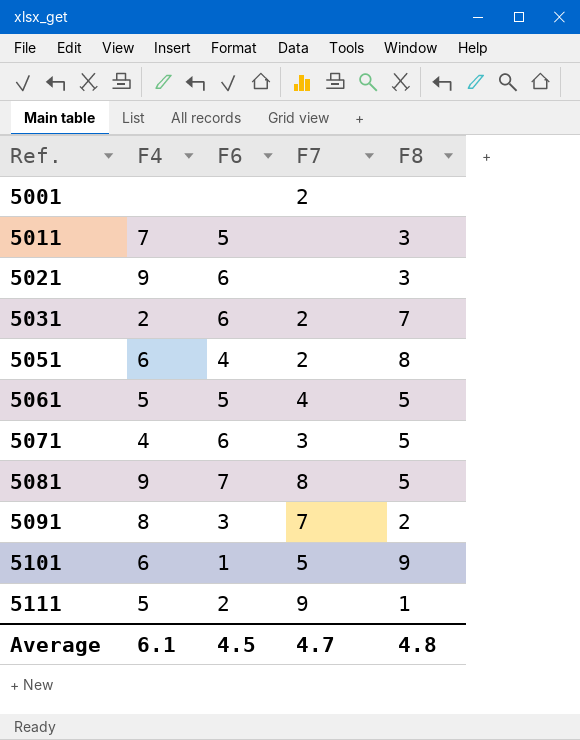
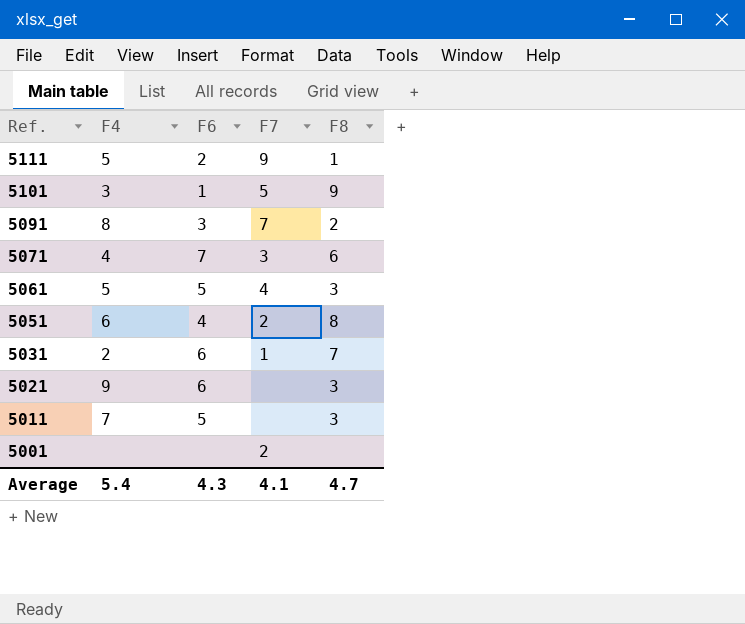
row order: Ref. ascending -> Ref. descending
row 5081: 9 | 7 | 8 | 5 -> none
5101 | F4: 6 -> 3
5071 | F6: 6 -> 7
5071 | F8: 5 -> 6
5061 | F8: 5 -> 3
5031 | F7: 2 -> 1
Average | F4: 6.1 -> 5.4
Average | F6: 4.5 -> 4.3
Average | F7: 4.7 -> 4.1
Average | F8: 4.8 -> 4.7

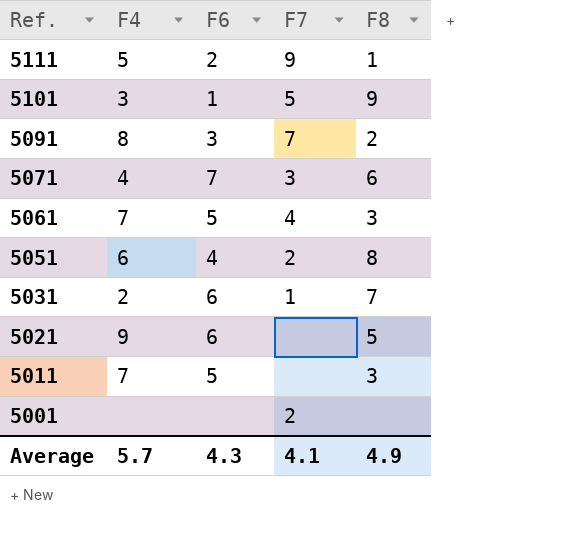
5061 | F4: 5 -> 7
5021 | F8: 3 -> 5
Average | F4: 5.4 -> 5.7
Average | F8: 4.7 -> 4.9

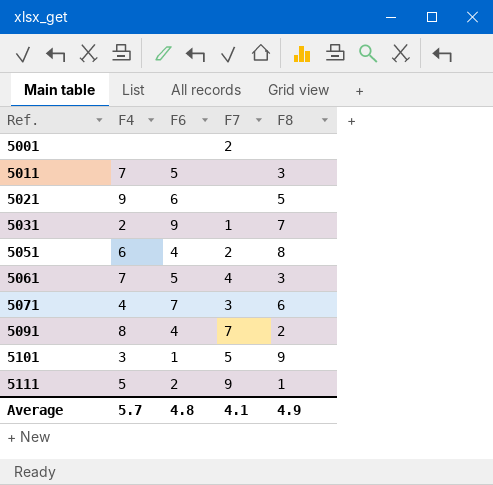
row order: Ref. descending -> Ref. ascending
5031 | F6: 6 -> 9
5091 | F6: 3 -> 4
Average | F6: 4.3 -> 4.8

